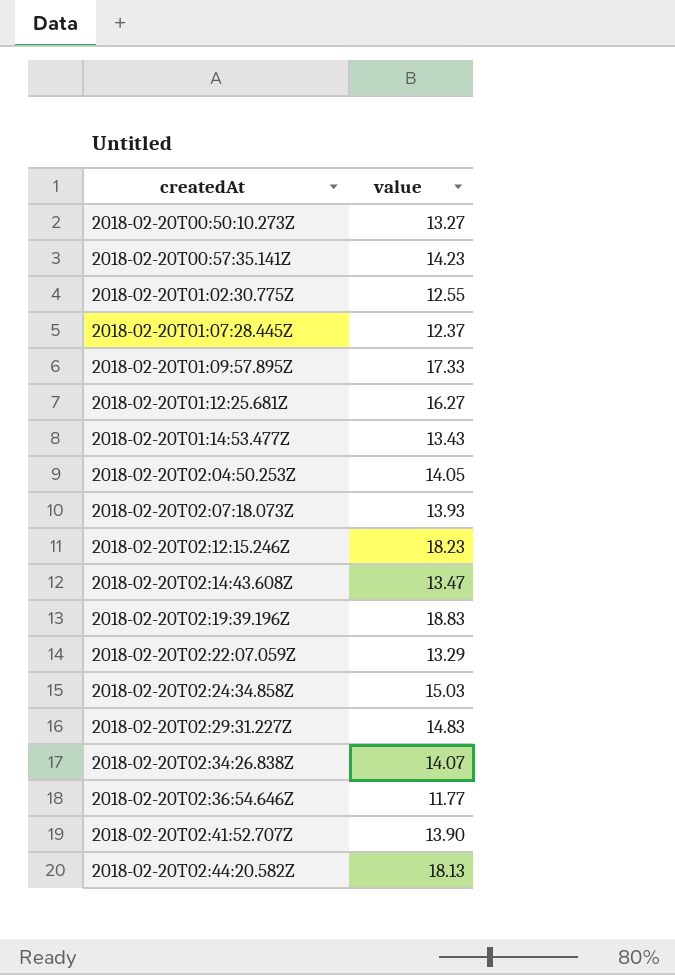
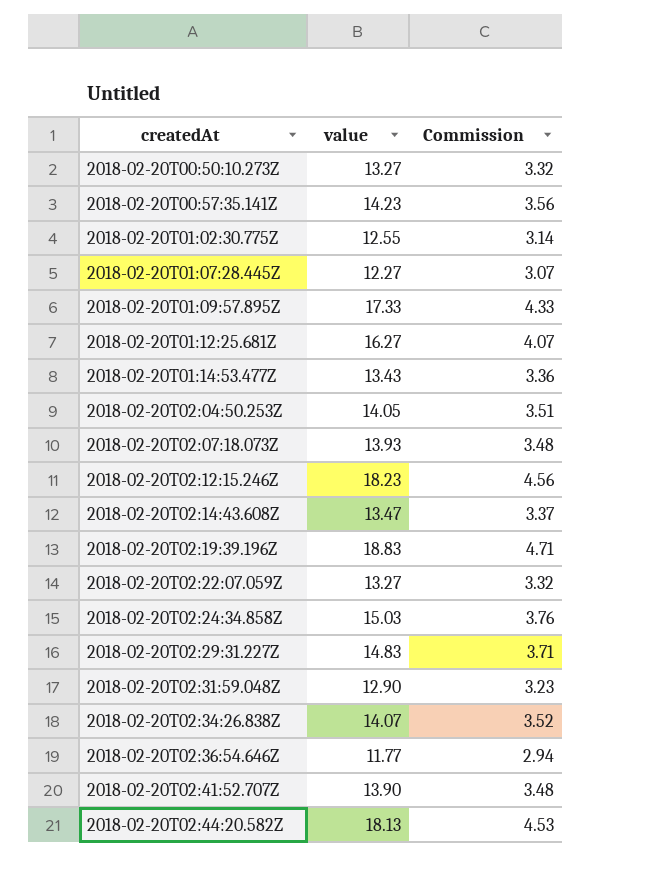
column Commission | formula: none -> [value] * 0.25
2018-02-20T01:07:28.445Z | value: 12.37 -> 12.27
2018-02-20T02:22:07.059Z | value: 13.29 -> 13.27
row 2018-02-20T02:31:59.048Z: none -> 12.90 | 3.23

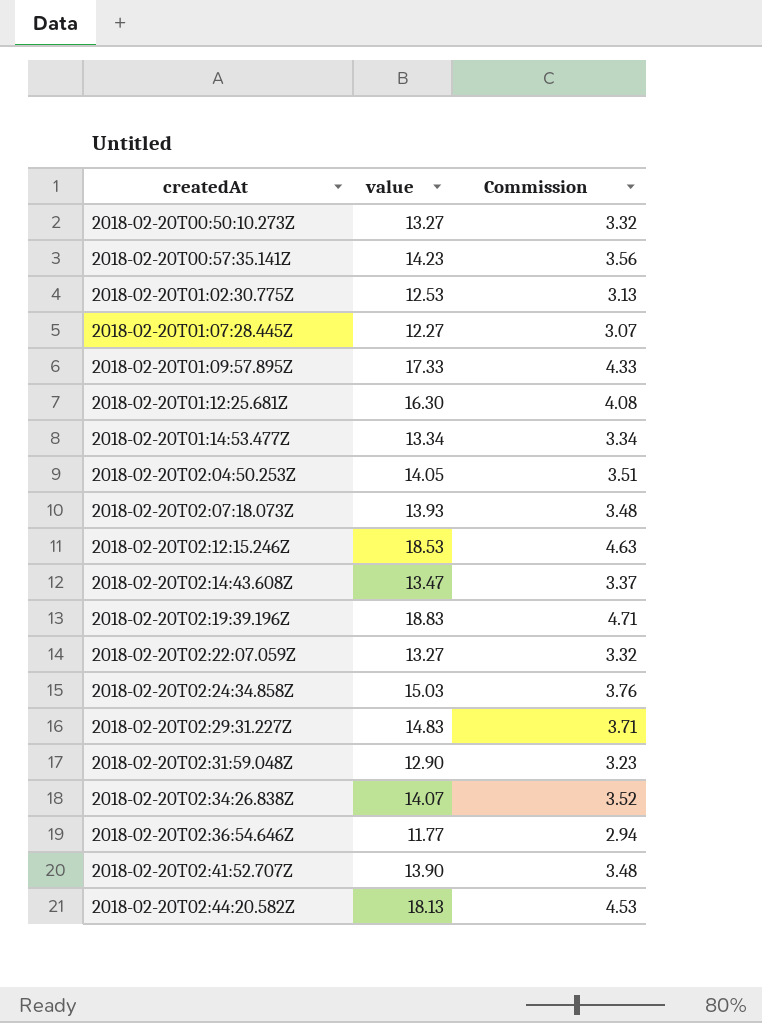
2018-02-20T01:02:30.775Z | value: 12.55 -> 12.53
2018-02-20T01:02:30.775Z | Commission: 3.14 -> 3.13
2018-02-20T01:12:25.681Z | value: 16.27 -> 16.30
2018-02-20T01:12:25.681Z | Commission: 4.07 -> 4.08
2018-02-20T01:14:53.477Z | value: 13.43 -> 13.34
2018-02-20T01:14:53.477Z | Commission: 3.36 -> 3.34
2018-02-20T02:12:15.246Z | value: 18.23 -> 18.53
2018-02-20T02:12:15.246Z | Commission: 4.56 -> 4.63

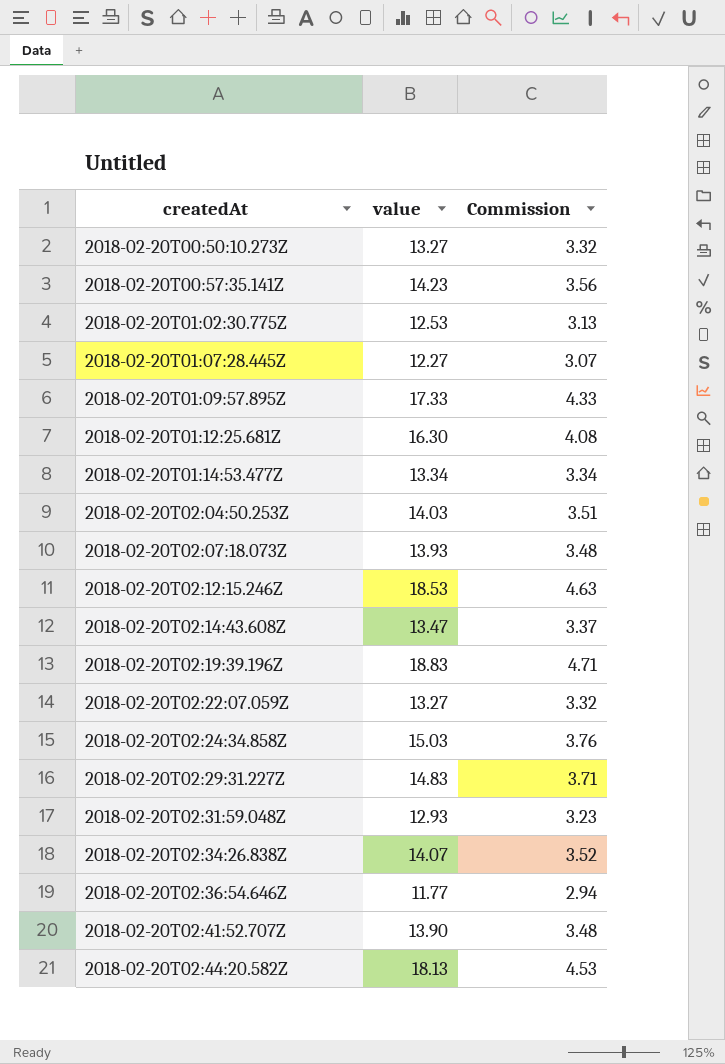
2018-02-20T02:04:50.253Z | value: 14.05 -> 14.03
2018-02-20T02:31:59.048Z | value: 12.90 -> 12.93

